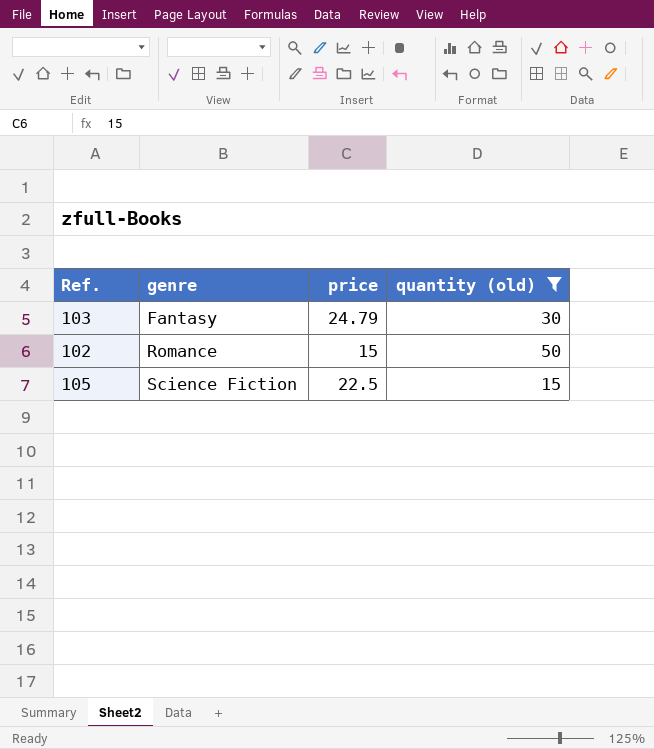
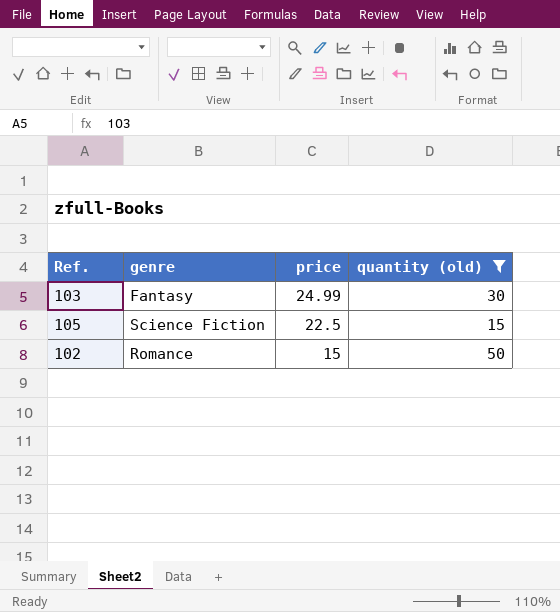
row order: genre ascending -> price descending
103 | price: 24.79 -> 24.99

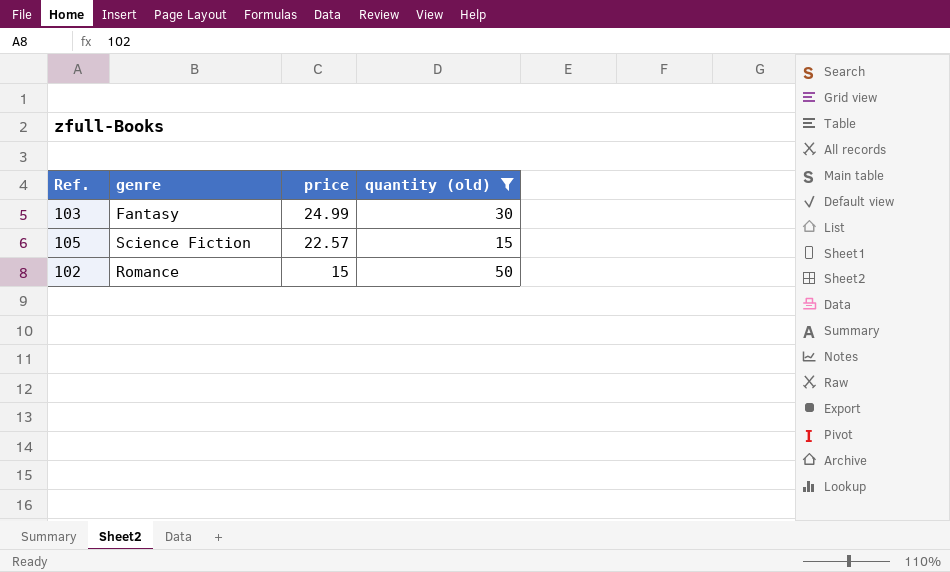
105 | price: 22.5 -> 22.57

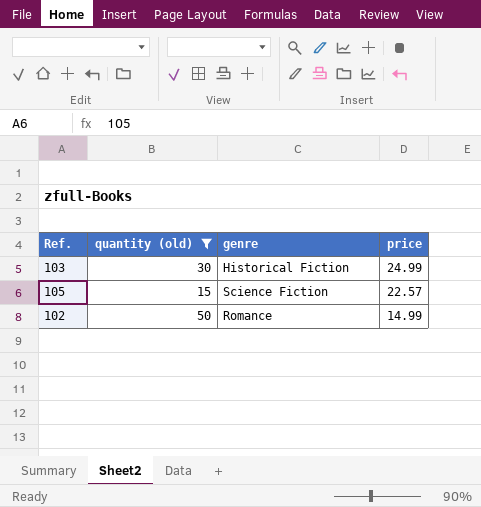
column quantity (old) | position: 4 -> 2
103 | genre: Fantasy -> Historical Fiction
102 | price: 15 -> 14.99

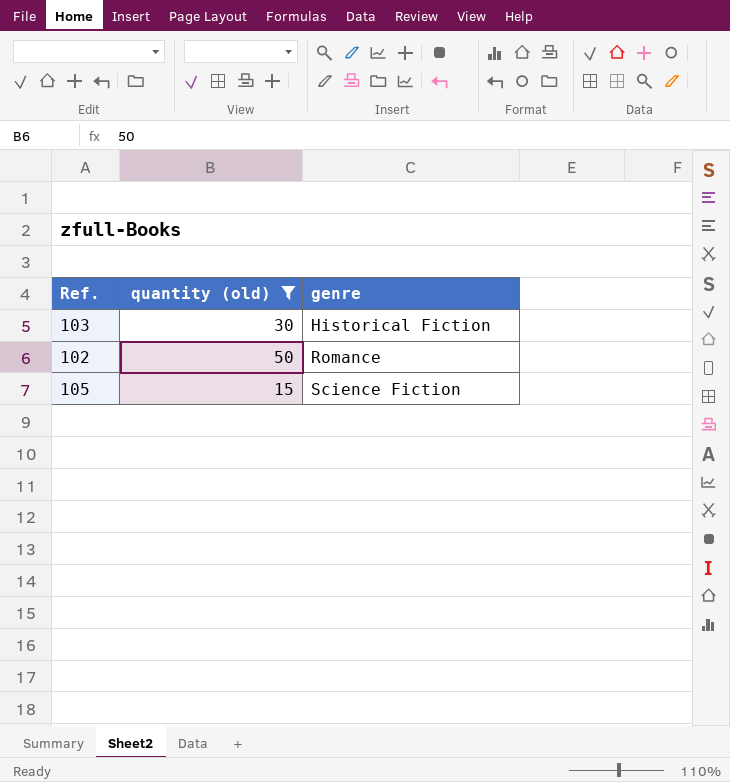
row order: price descending -> genre ascending
column price | position: 4 -> none

